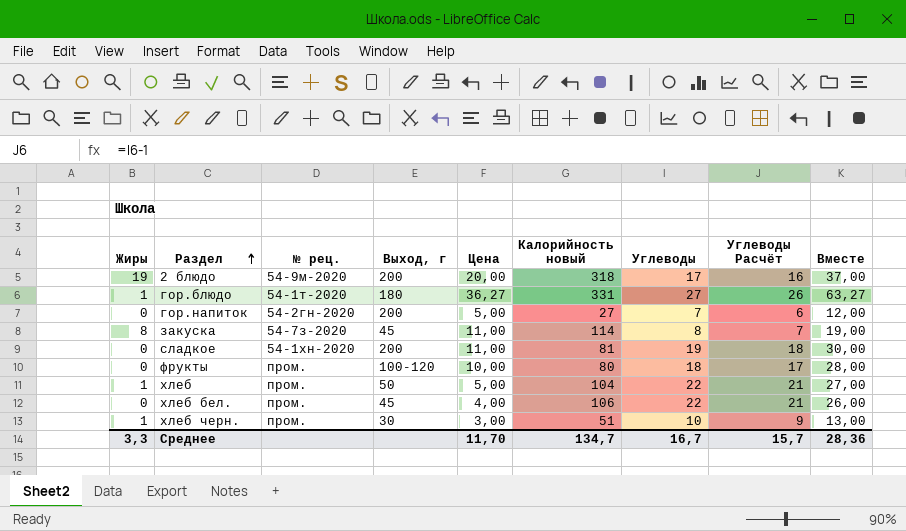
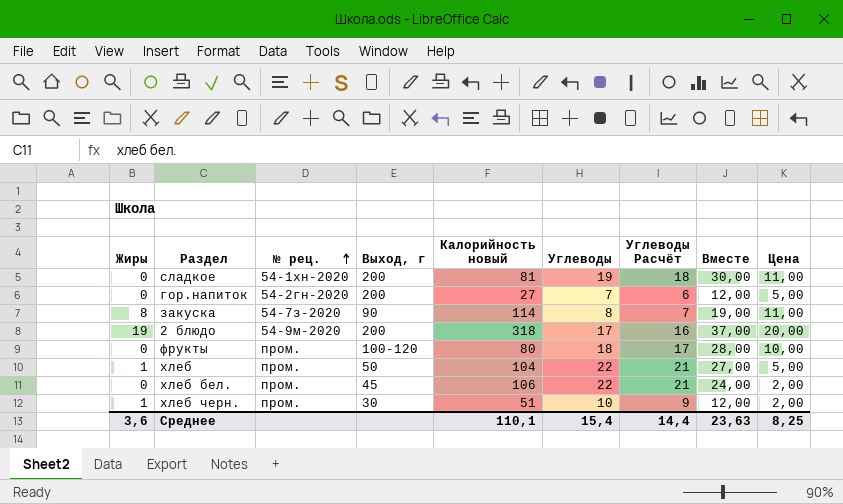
row order: Раздел ascending -> № рец. ascending
column Цена | position: 5 -> 9
row гор.блюдо: 1 | 54-1т-2020 | 180 | 36,27 | 331 | 27 | 26 | 63,27 -> none
закуска | Выход, г: 45 -> 90
хлеб бел. | Вместе: 26,00 -> 24,00
хлеб бел. | Цена: 4,00 -> 2,00
хлеб черн. | Вместе: 13,00 -> 12,00
хлеб черн. | Цена: 3,00 -> 2,00
Среднее | Жиры: 3,3 -> 3,6
Среднее | Калорийность новый: 134,7 -> 110,1
Среднее | Углеводы: 16,7 -> 15,4
Среднее | Углеводы Расчёт: 15,7 -> 14,4
Среднее | Вместе: 28,36 -> 23,63
Среднее | Цена: 11,70 -> 8,25

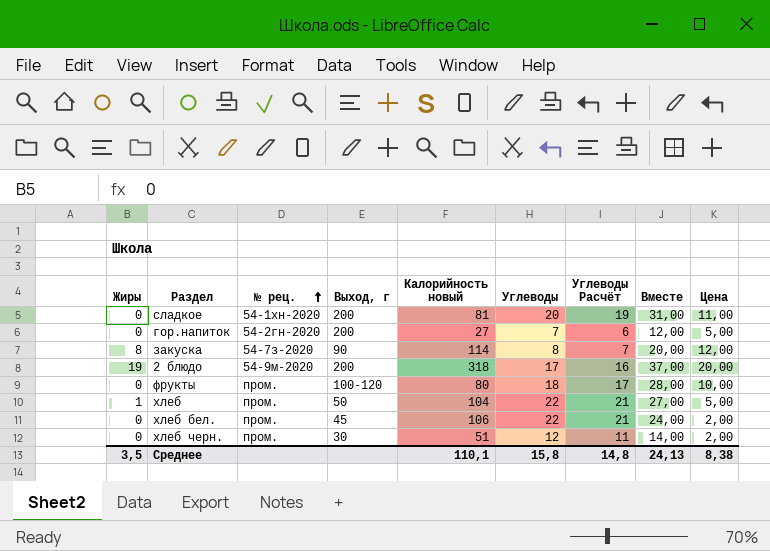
сладкое | Углеводы: 19 -> 20
сладкое | Углеводы Расчёт: 18 -> 19
сладкое | Вместе: 30,00 -> 31,00
закуска | Вместе: 19,00 -> 20,00
закуска | Цена: 11,00 -> 12,00
хлеб черн. | Жиры: 1 -> 0
хлеб черн. | Углеводы: 10 -> 12
хлеб черн. | Углеводы Расчёт: 9 -> 11
хлеб черн. | Вместе: 12,00 -> 14,00
Среднее | Жиры: 3,6 -> 3,5
Среднее | Углеводы: 15,4 -> 15,8
Среднее | Углеводы Расчёт: 14,4 -> 14,8
Среднее | Вместе: 23,63 -> 24,13
Среднее | Цена: 8,25 -> 8,38

